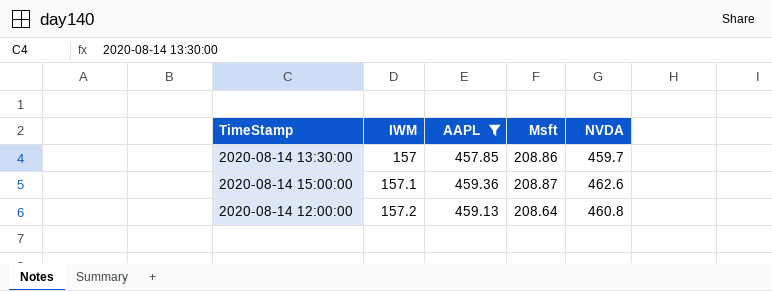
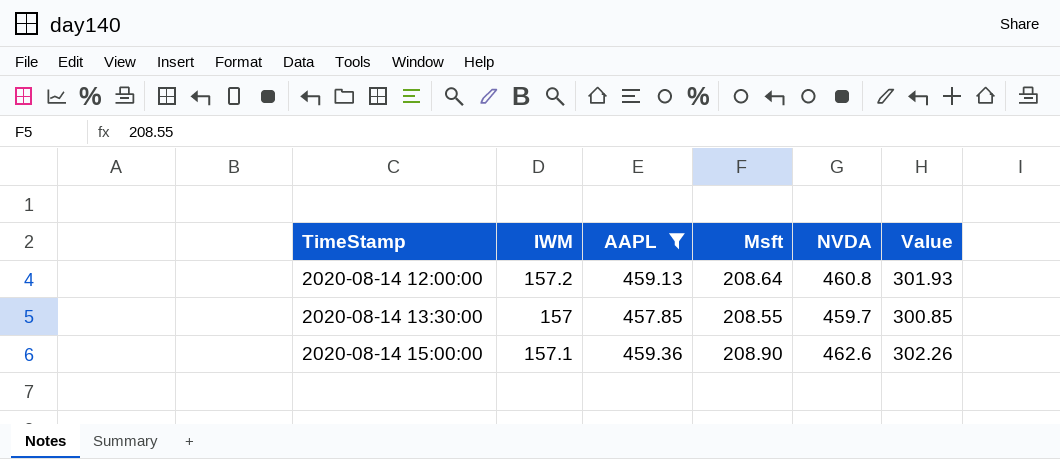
row order: IWM ascending -> TimeStamp ascending
column Value | formula: none -> [AAPL] - [IWM]
2020-08-14 13:30:00 | Msft: 208.86 -> 208.55
2020-08-14 15:00:00 | Msft: 208.87 -> 208.90

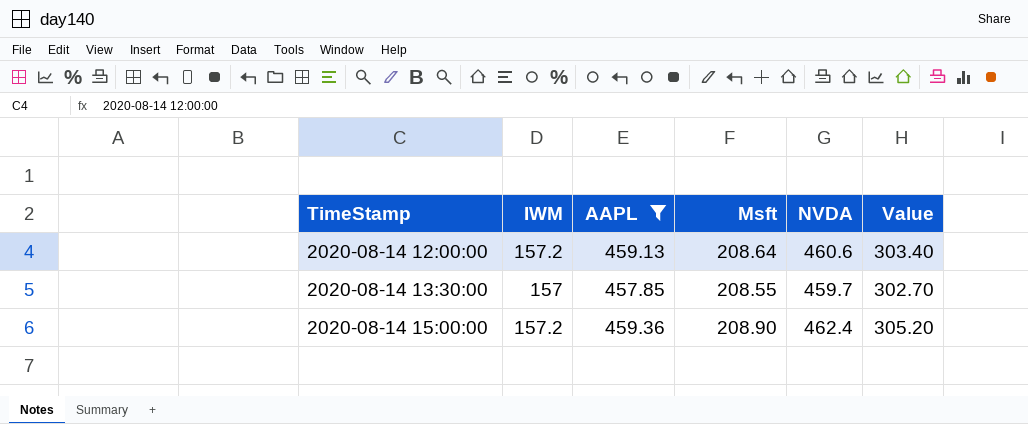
column Value | formula: [AAPL] - [IWM] -> [NVDA] - [IWM]
2020-08-14 12:00:00 | NVDA: 460.8 -> 460.6
2020-08-14 15:00:00 | IWM: 157.1 -> 157.2
2020-08-14 15:00:00 | NVDA: 462.6 -> 462.4

